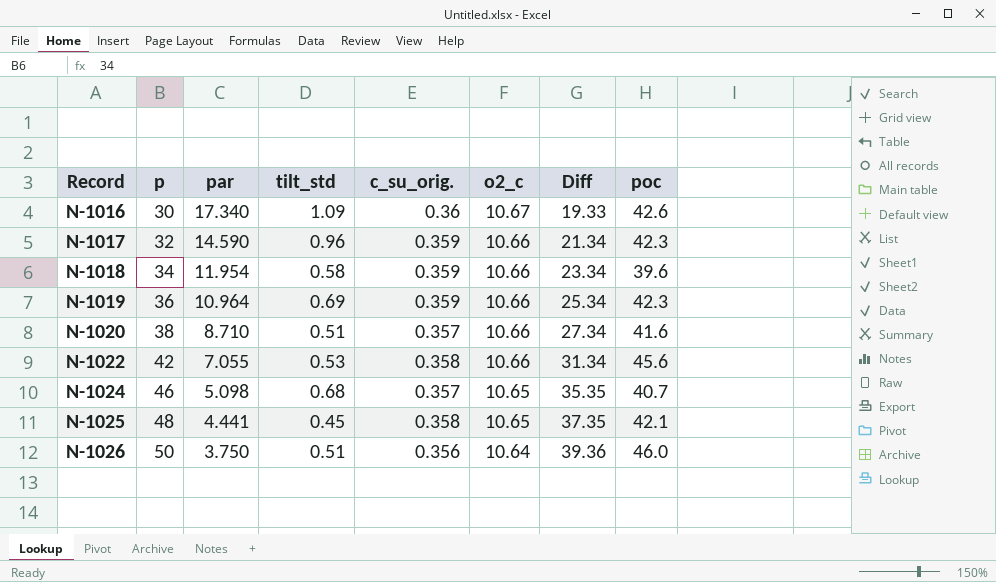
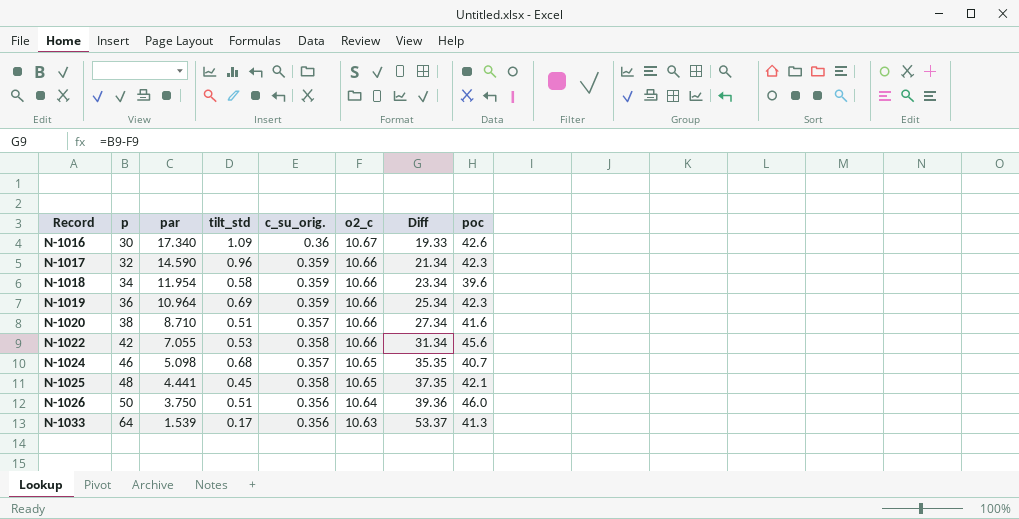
row N-1033: none -> 64 | 1.539 | 0.17 | 0.356 | 10.63 | 53.37 | 41.3

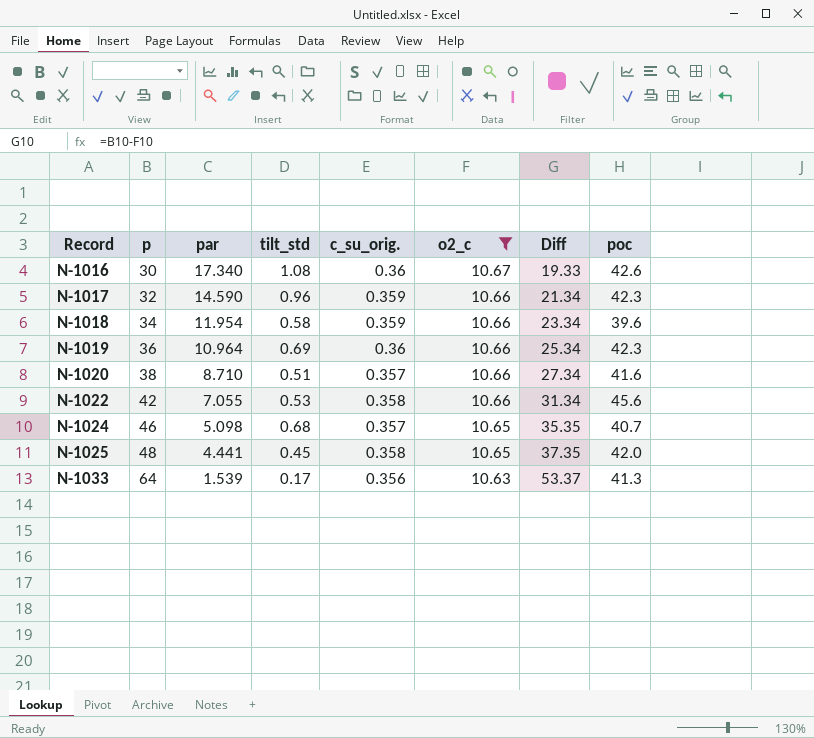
filter: none -> o2_c != 10.64
N-1016 | tilt_std: 1.09 -> 1.08
N-1019 | c_su_orig.: 0.359 -> 0.36
N-1025 | poc: 42.1 -> 42.0

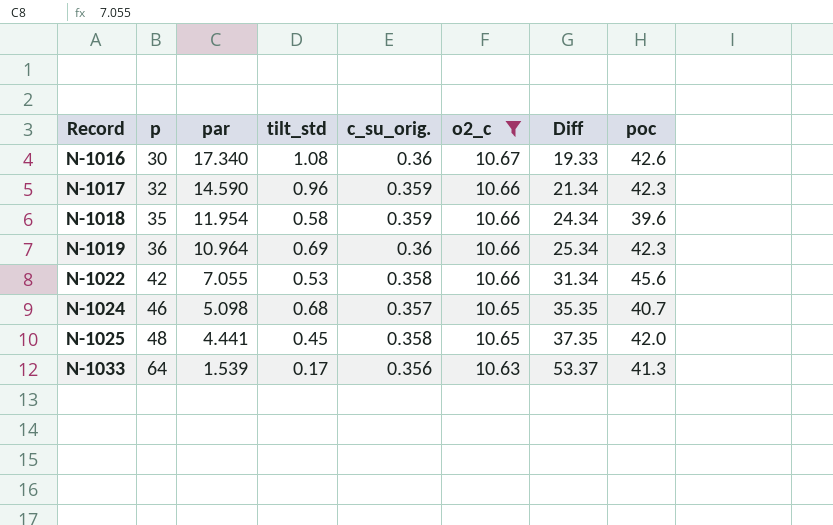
row N-1020: 38 | 8.710 | 0.51 | 0.357 | 10.66 | 27.34 | 41.6 -> none
N-1018 | p: 34 -> 35
N-1018 | Diff: 23.34 -> 24.34

